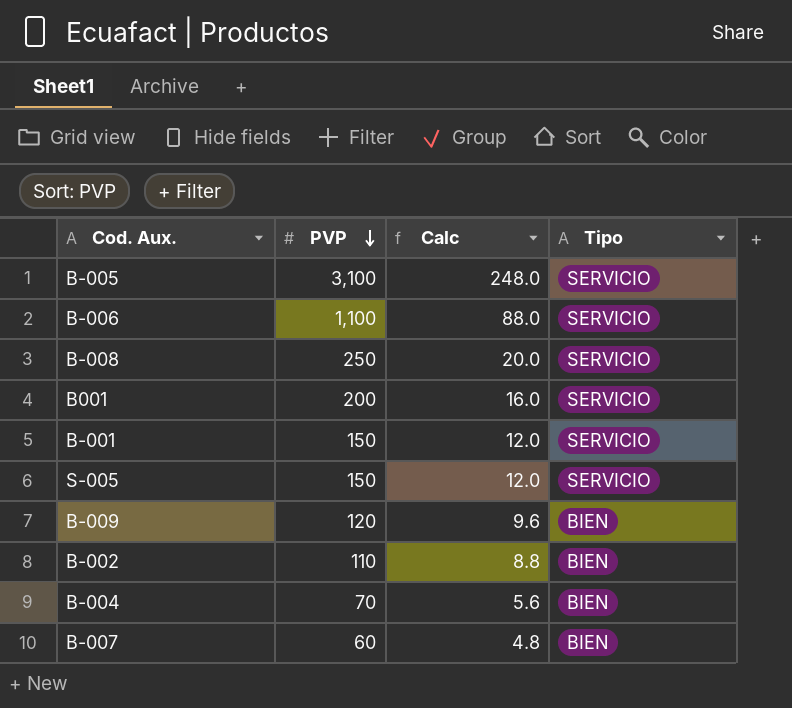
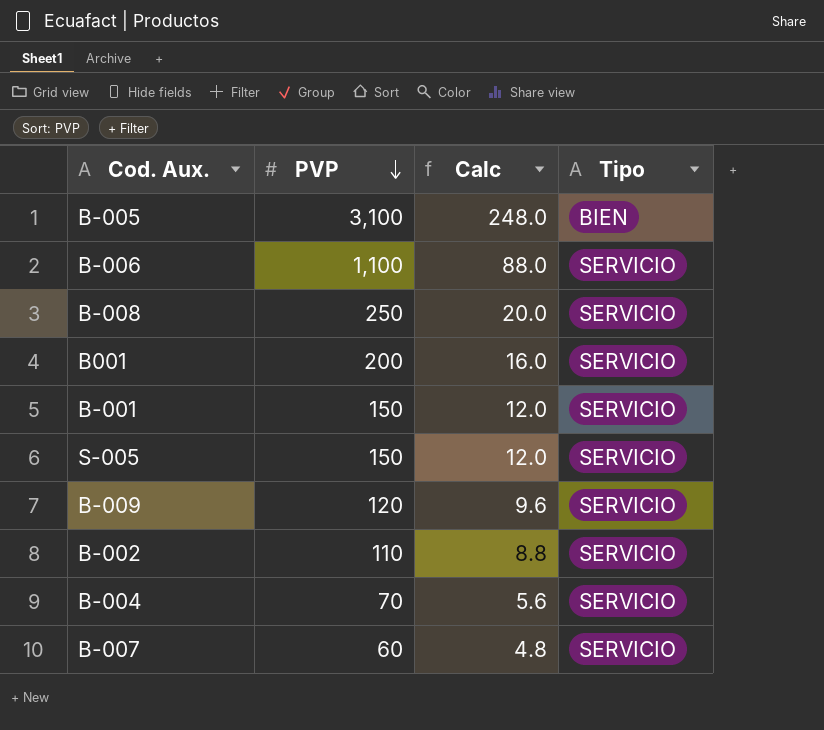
B-005 | Tipo: SERVICIO -> BIEN
B-009 | Tipo: BIEN -> SERVICIO
B-002 | Tipo: BIEN -> SERVICIO
B-004 | Tipo: BIEN -> SERVICIO
B-007 | Tipo: BIEN -> SERVICIO

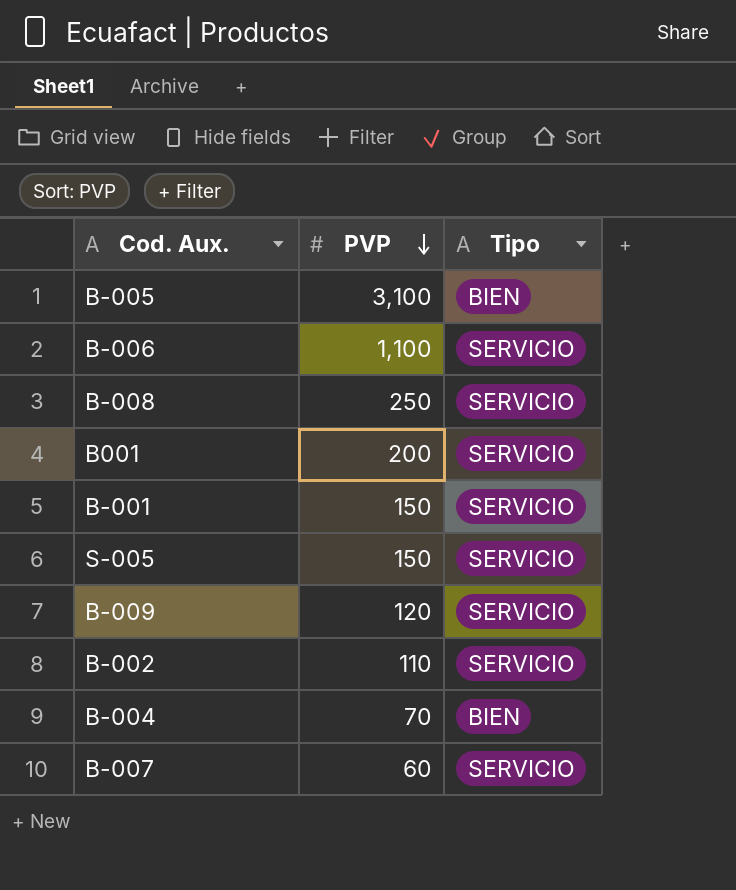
column Calc | formula: [PVP] * 0.08 -> none
B-004 | Tipo: SERVICIO -> BIEN

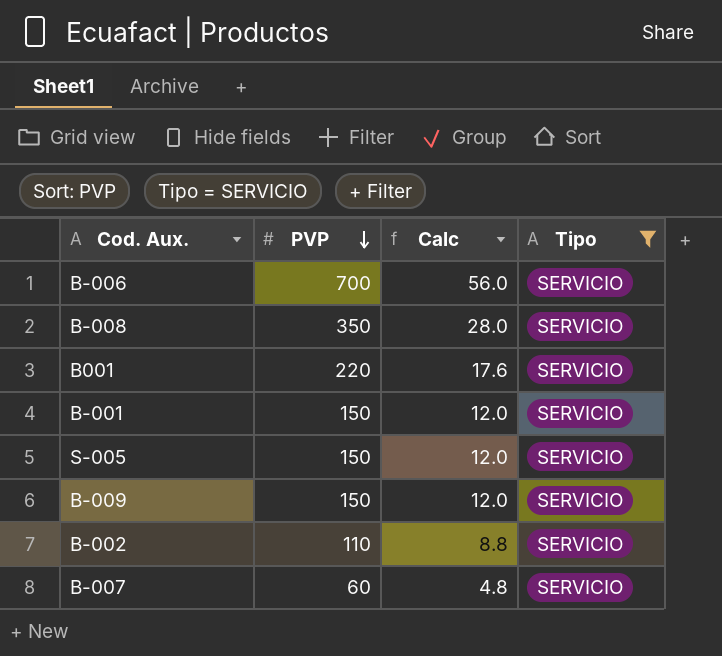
filter: none -> Tipo = SERVICIO
column Calc | formula: none -> [PVP] * 0.08
B-006 | PVP: 1,100 -> 700
B-008 | PVP: 250 -> 350
B001 | PVP: 200 -> 220
B-009 | PVP: 120 -> 150

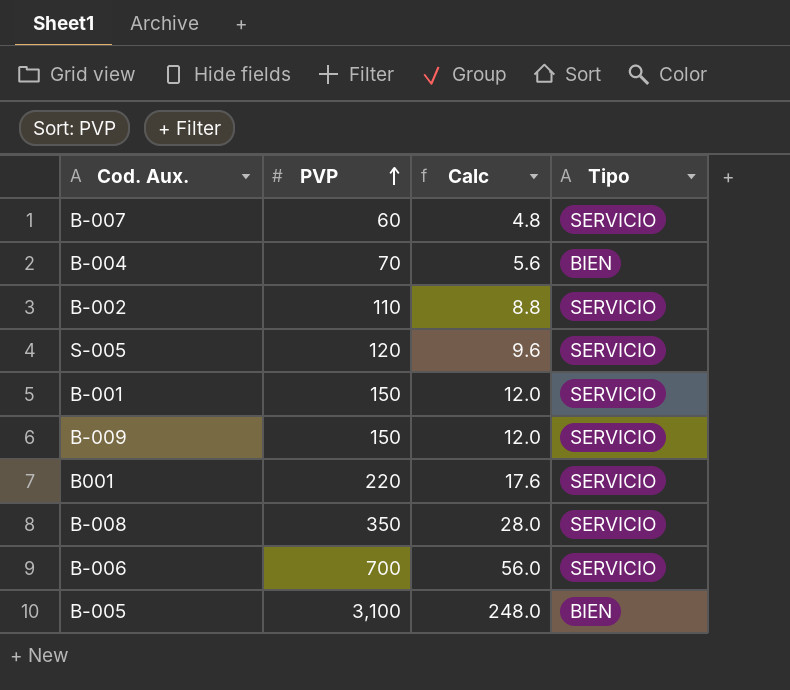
filter: Tipo = SERVICIO -> none
row order: PVP descending -> PVP ascending
S-005 | PVP: 150 -> 120
S-005 | Calc: 12.0 -> 9.6

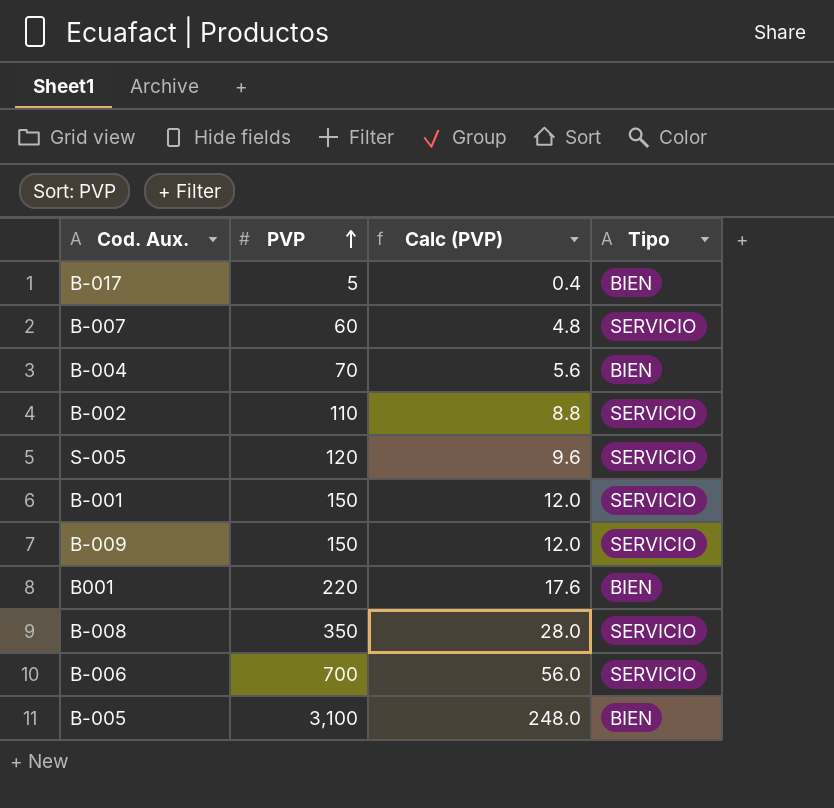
column name: Calc -> Calc (PVP)
row B-017: none -> 5 | 0.4 | BIEN
B001 | Tipo: SERVICIO -> BIEN

